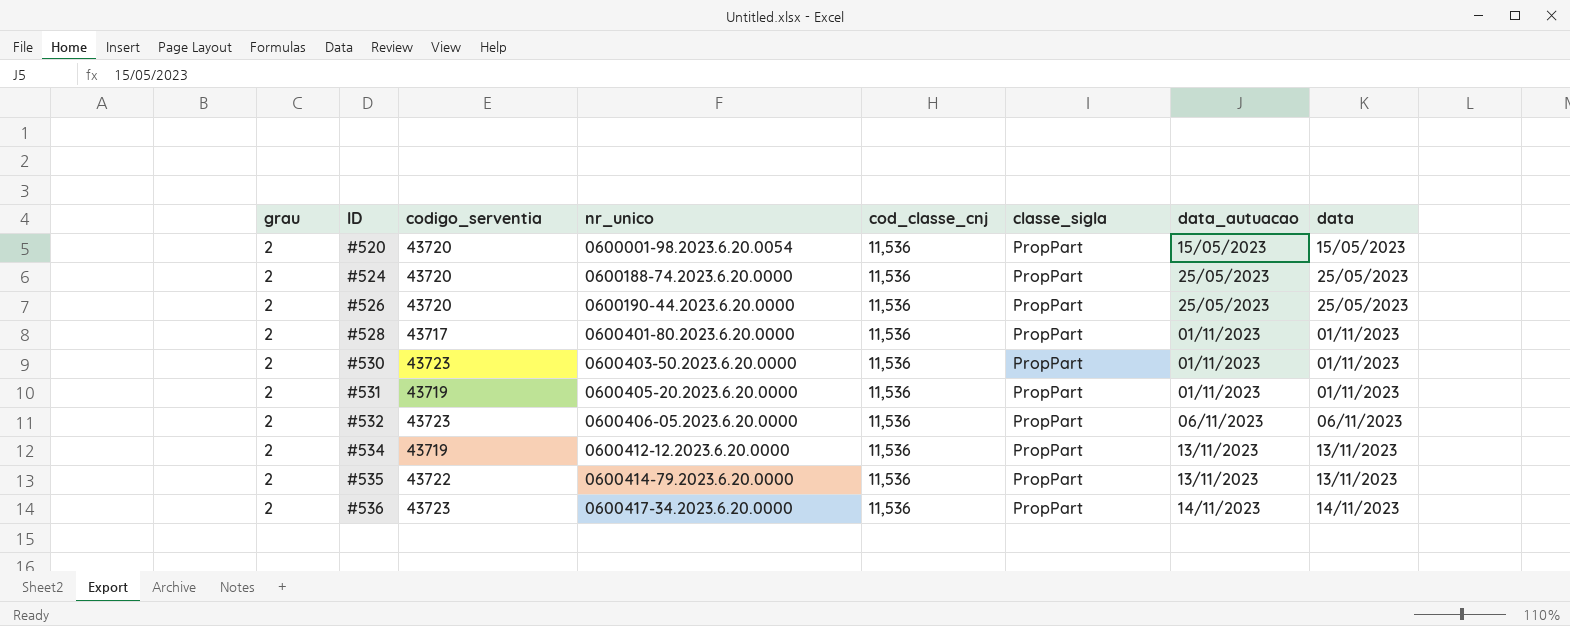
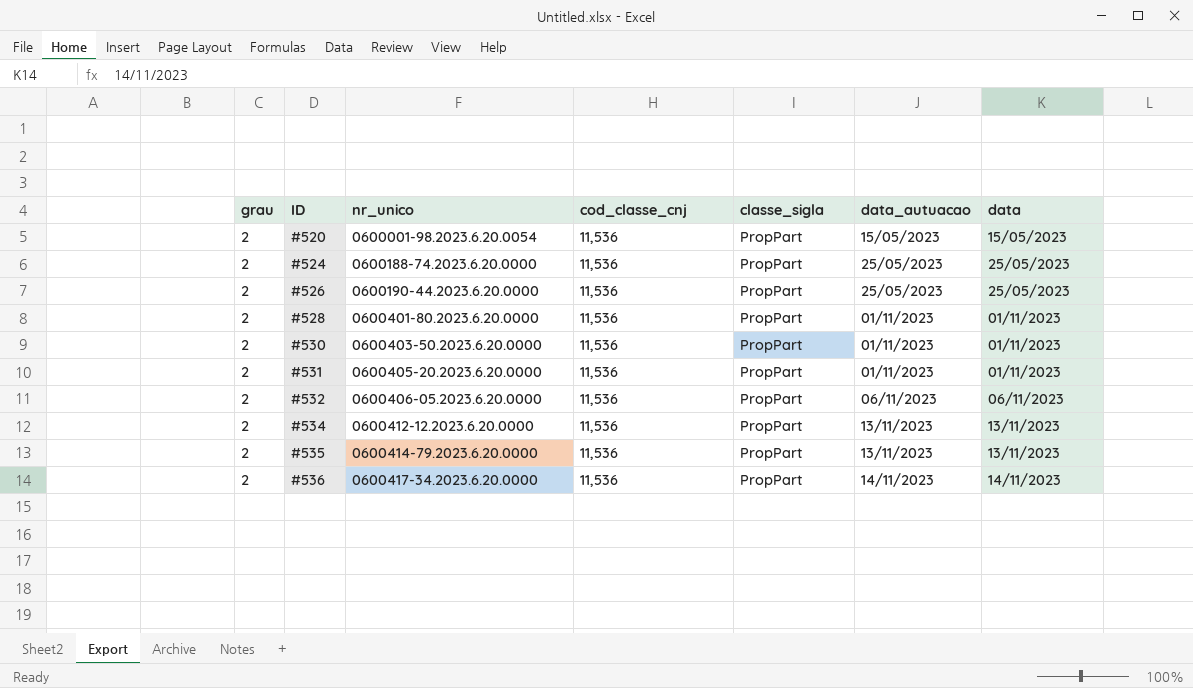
column codigo_serventia | position: 3 -> none

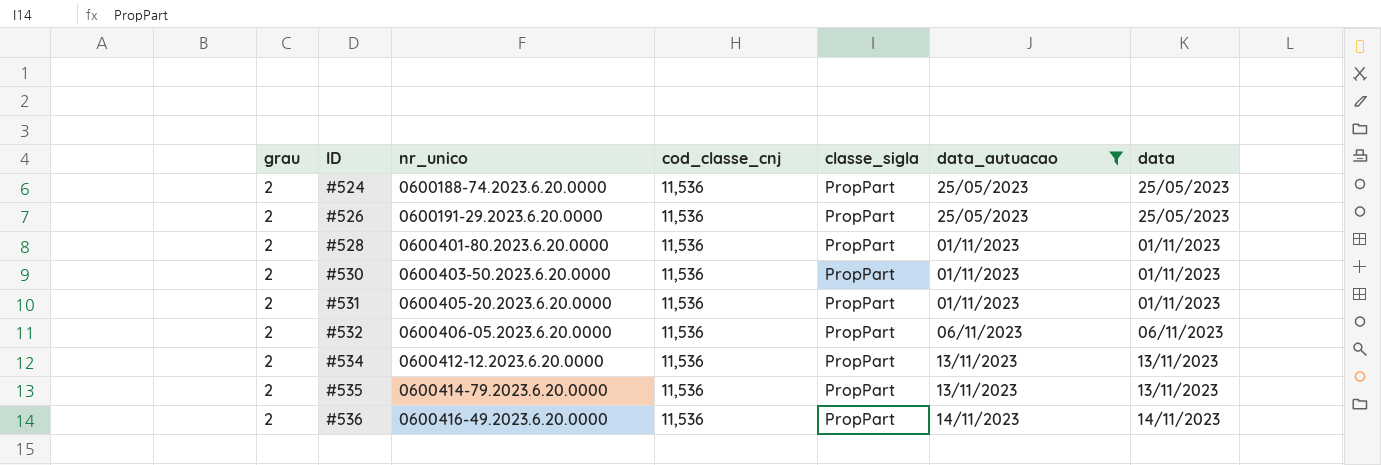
filter: none -> data_autuacao != 15/05/2023
#526 | nr_unico: 0600190-44.2023.6.20.0000 -> 0600191-29.2023.6.20.0000
#536 | nr_unico: 0600417-34.2023.6.20.0000 -> 0600416-49.2023.6.20.0000

